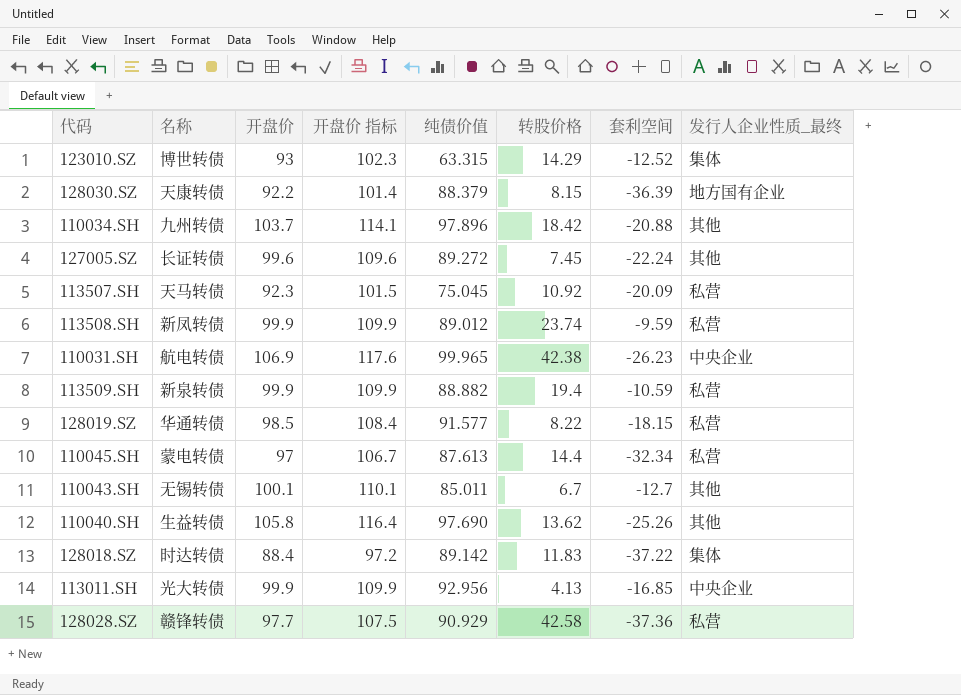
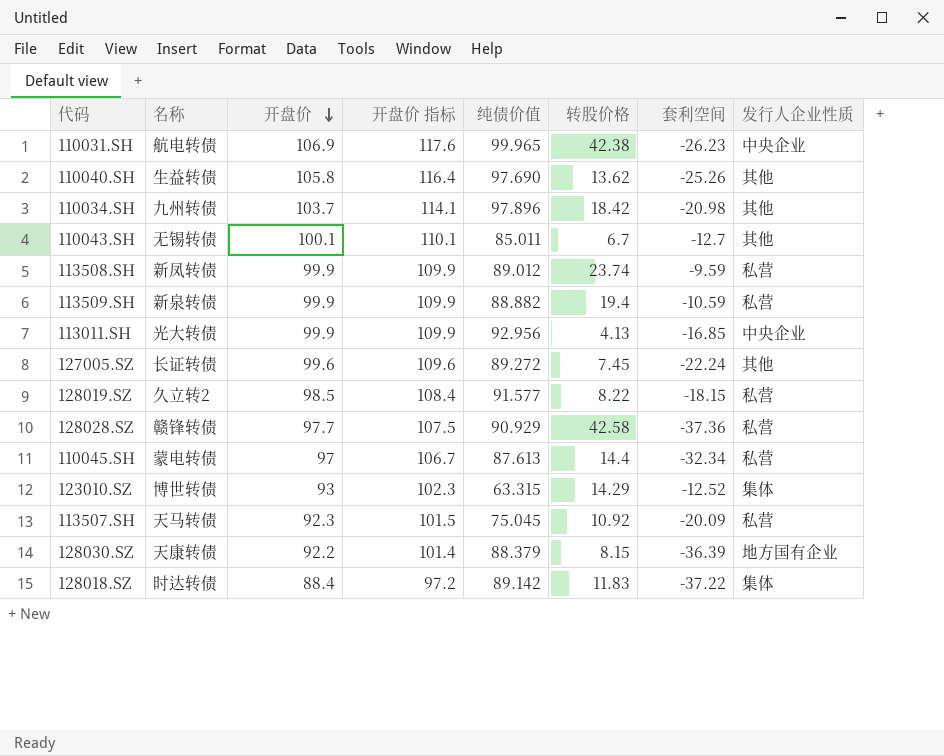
row order: none -> 开盘价 descending
column name: 发行人企业性质_最终 -> 发行人企业性质
110034.SH | 套利空间: -20.88 -> -20.98
128019.SZ | 名称: 华通转债 -> 久立转2

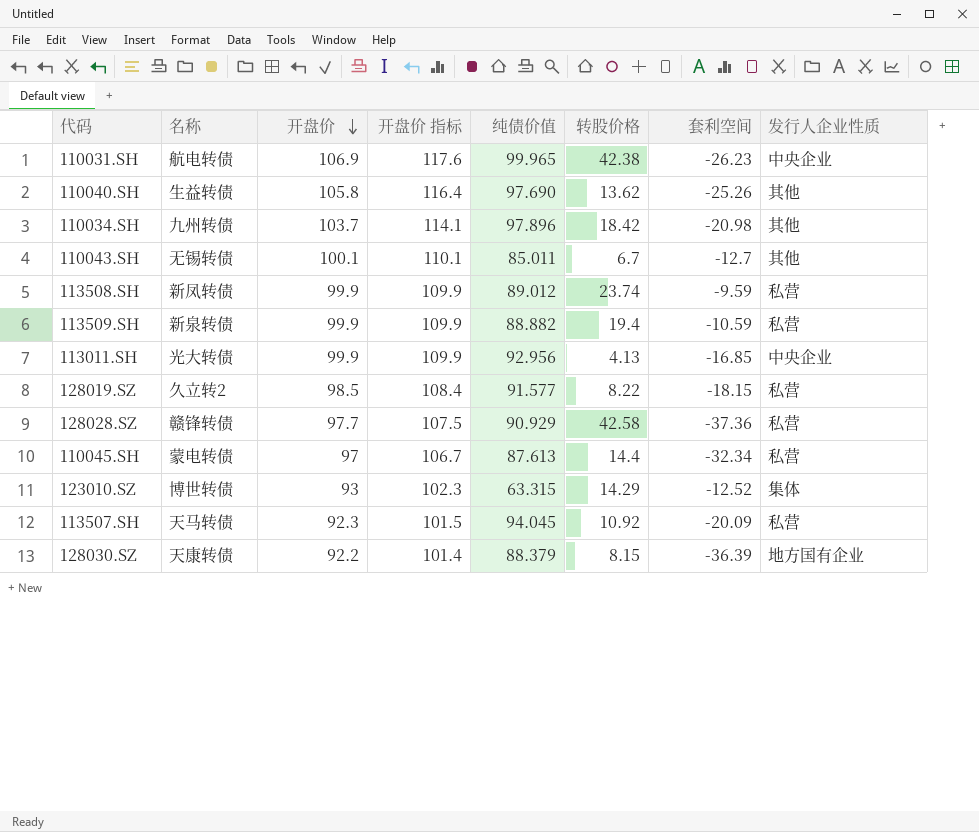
row 127005.SZ: 长证转债 | 99.6 | 109.6 | 89.272 | 7.45 | -22.24 | 其他 -> none
row 128018.SZ: 时达转债 | 88.4 | 97.2 | 89.142 | 11.83 | -37.22 | 集体 -> none
113507.SH | 纯债价值: 75.045 -> 94.045

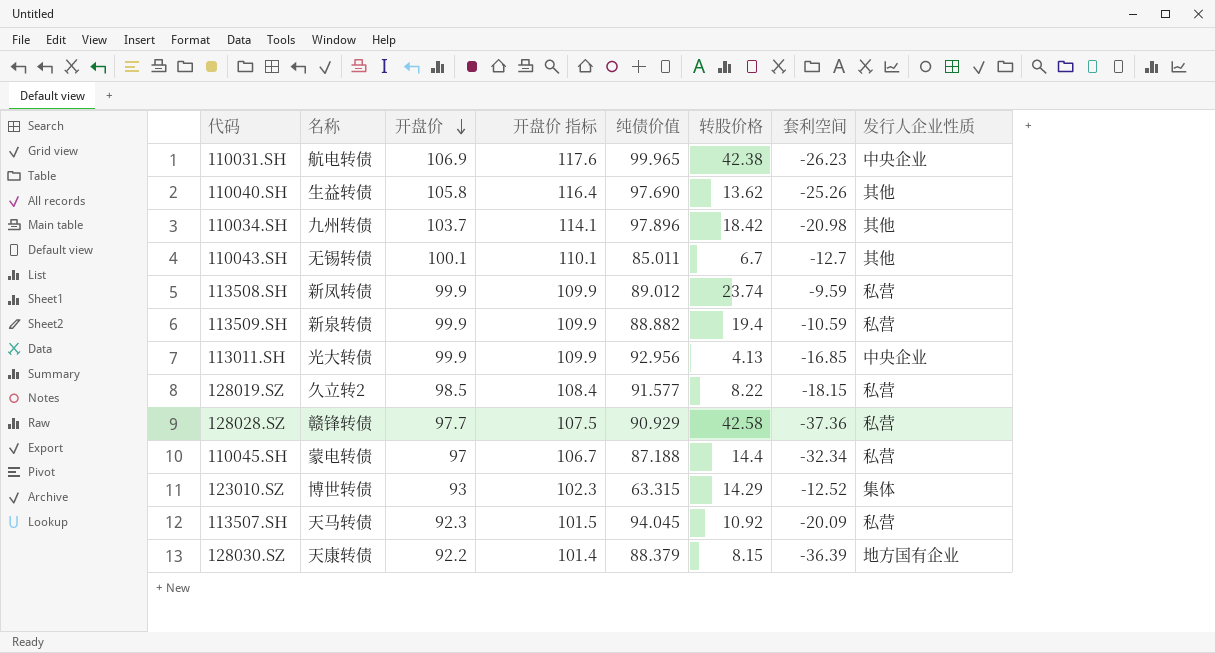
110045.SH | 纯债价值: 87.613 -> 87.188

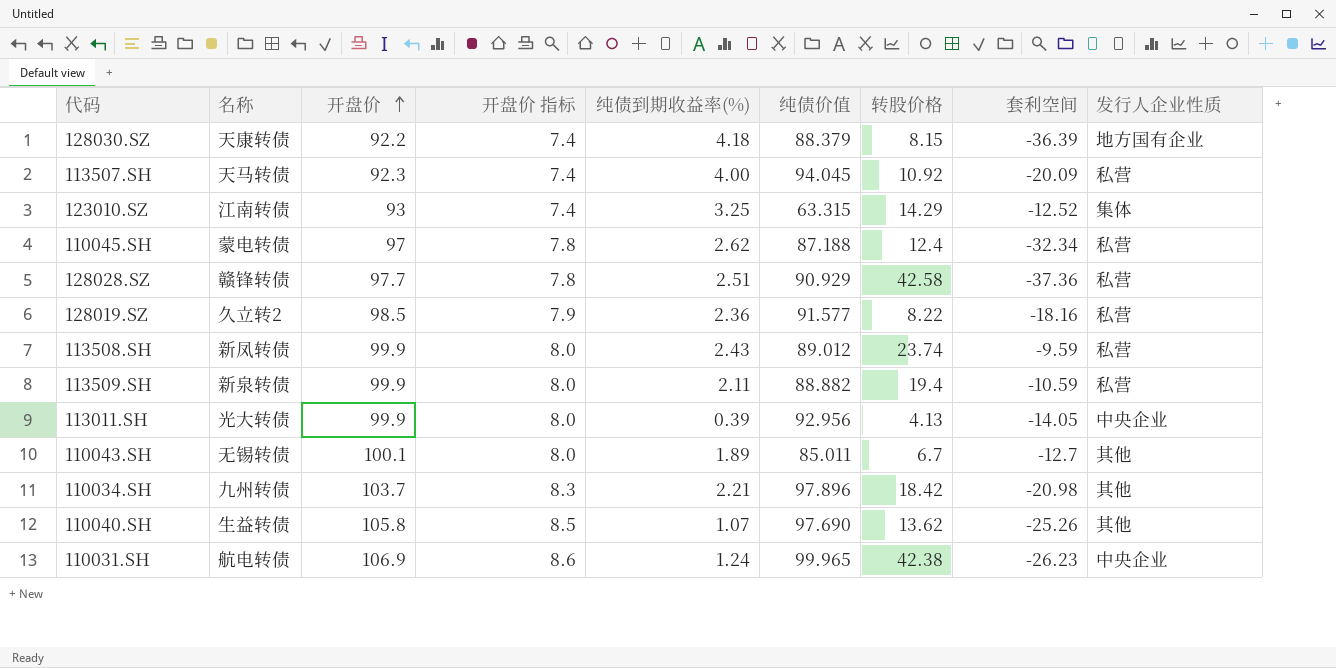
row order: 开盘价 descending -> 开盘价 ascending
column 开盘价 指标 | formula: [开盘价] * 1.1 -> [开盘价] * 0.08
column 纯债到期收益率(%) | position: none -> 5
123010.SZ | 名称: 博世转债 -> 江南转债
110045.SH | 转股价格: 14.4 -> 12.4
128019.SZ | 套利空间: -18.15 -> -18.16
113011.SH | 套利空间: -16.85 -> -14.05

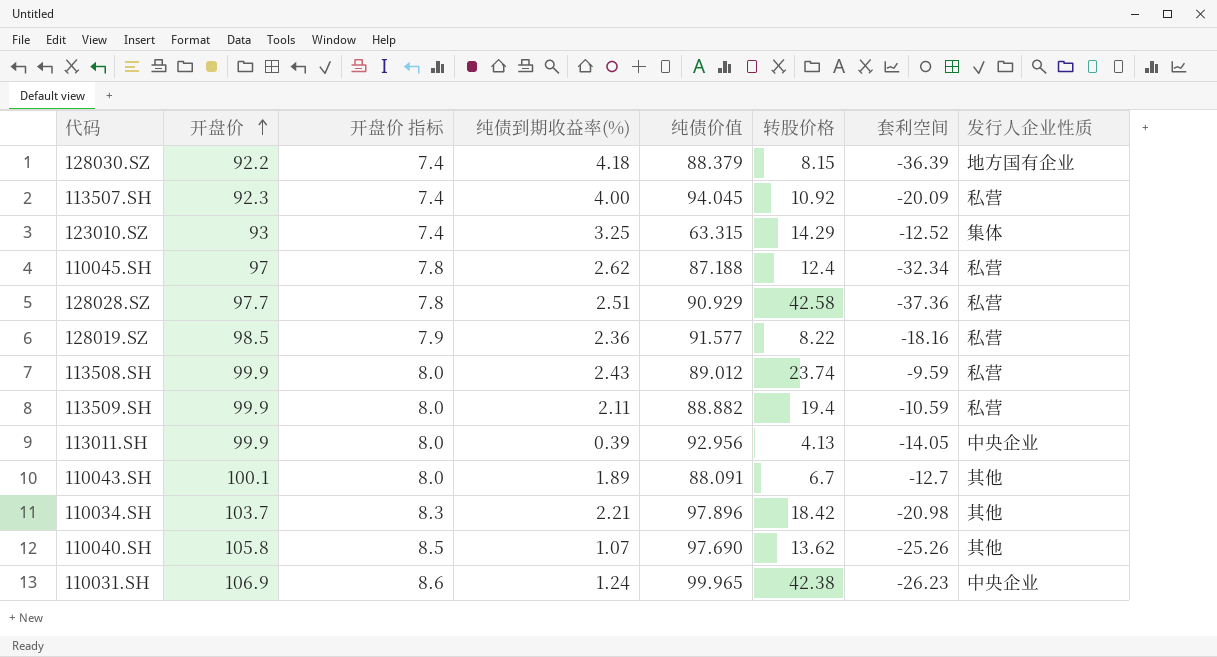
column 名称 | position: 2 -> none
110043.SH | 纯债价值: 85.011 -> 88.091

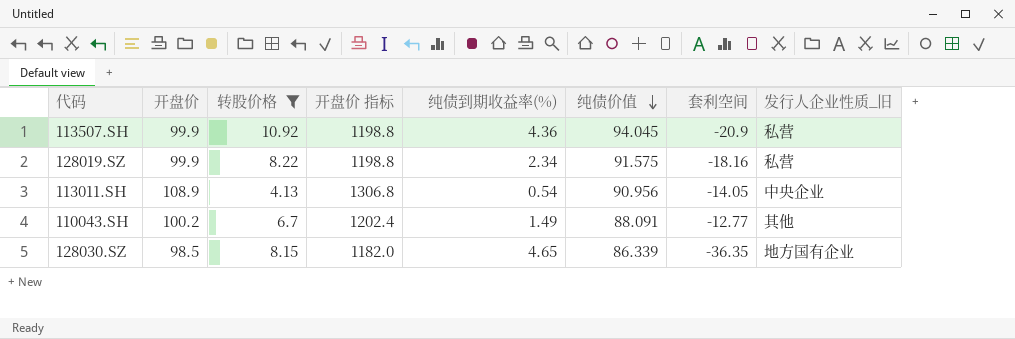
filter: none -> 转股价格 <= 10.92
row order: 开盘价 ascending -> 纯债价值 descending
column 转股价格 | position: 6 -> 3
column 开盘价 指标 | formula: [开盘价] * 0.08 -> [开盘价] * 12
column name: 发行人企业性质 -> 发行人企业性质_旧
113507.SH | 开盘价: 92.3 -> 99.9
113507.SH | 纯债到期收益率(%): 4.00 -> 4.36
113507.SH | 套利空间: -20.09 -> -20.9
128019.SZ | 开盘价: 98.5 -> 99.9
128019.SZ | 纯债到期收益率(%): 2.36 -> 2.34
128019.SZ | 纯债价值: 91.577 -> 91.575
113011.SH | 开盘价: 99.9 -> 108.9
113011.SH | 纯债到期收益率(%): 0.39 -> 0.54
113011.SH | 纯债价值: 92.956 -> 90.956
110043.SH | 开盘价: 100.1 -> 100.2
110043.SH | 纯债到期收益率(%): 1.89 -> 1.49
110043.SH | 套利空间: -12.7 -> -12.77
128030.SZ | 开盘价: 92.2 -> 98.5
128030.SZ | 纯债到期收益率(%): 4.18 -> 4.65
128030.SZ | 纯债价值: 88.379 -> 86.339
128030.SZ | 套利空间: -36.39 -> -36.35

